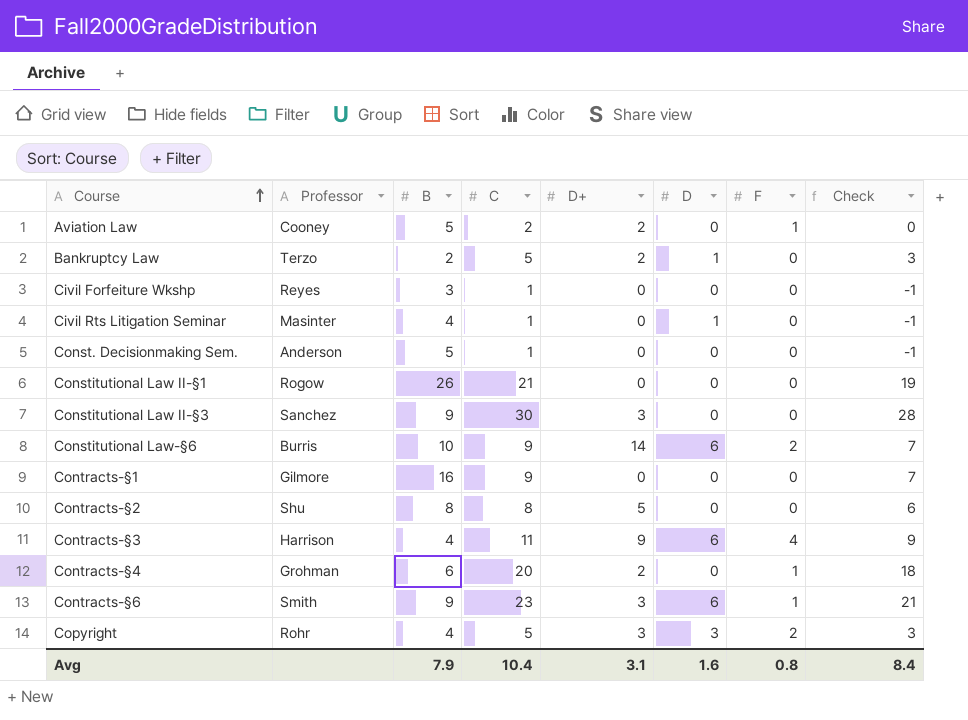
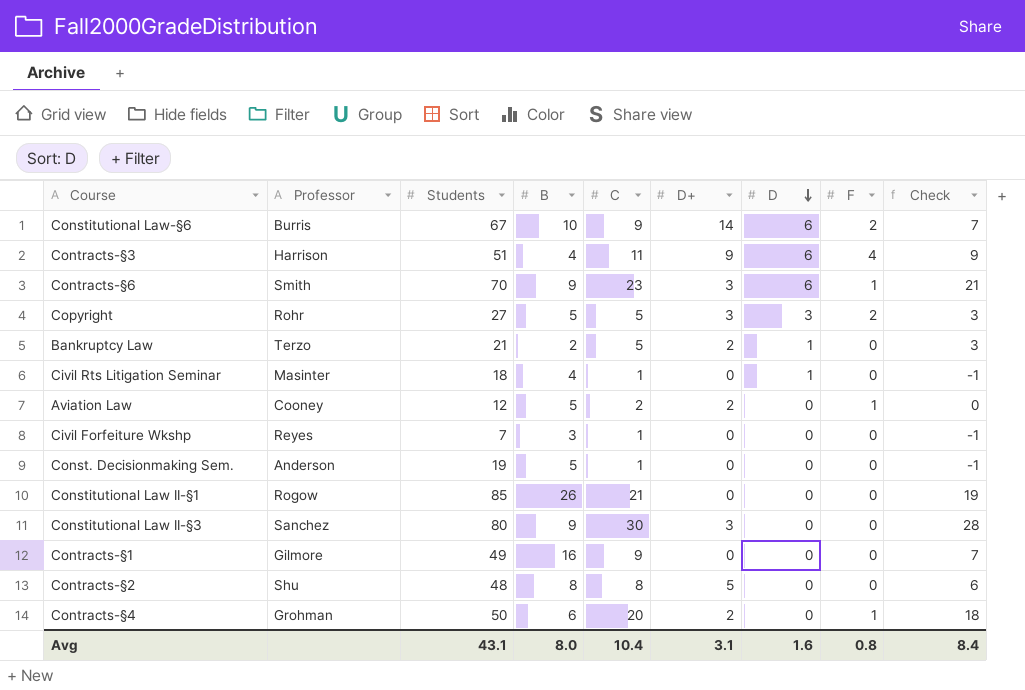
row order: Course ascending -> D descending
column Students | position: none -> 3
Copyright | B: 4 -> 5
Avg | B: 7.9 -> 8.0

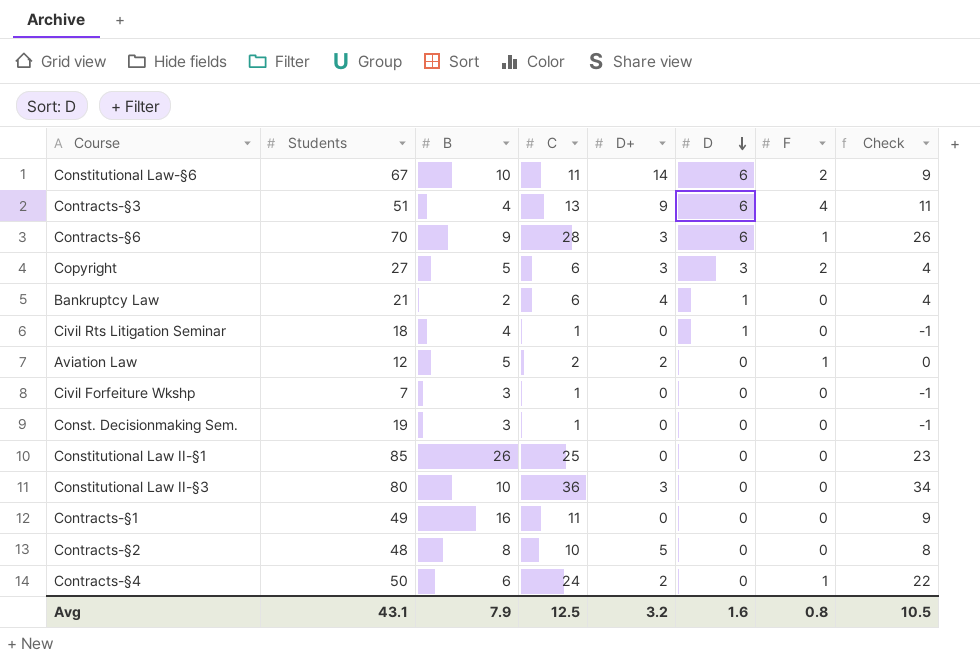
column Professor | position: 2 -> none
Constitutional Law-§6 | C: 9 -> 11
Constitutional Law-§6 | Check: 7 -> 9
Contracts-§3 | C: 11 -> 13
Contracts-§3 | Check: 9 -> 11
Contracts-§6 | C: 23 -> 28
Contracts-§6 | Check: 21 -> 26
Copyright | C: 5 -> 6
Copyright | Check: 3 -> 4
Bankruptcy Law | C: 5 -> 6
Bankruptcy Law | D+: 2 -> 4
Bankruptcy Law | Check: 3 -> 4
Const. Decisionmaking Sem. | B: 5 -> 3
Constitutional Law II-§1 | C: 21 -> 25
Constitutional Law II-§1 | Check: 19 -> 23
Constitutional Law II-§3 | B: 9 -> 10
Constitutional Law II-§3 | C: 30 -> 36
Constitutional Law II-§3 | Check: 28 -> 34
Contracts-§1 | C: 9 -> 11
Contracts-§1 | Check: 7 -> 9
Contracts-§2 | C: 8 -> 10
Contracts-§2 | Check: 6 -> 8
Contracts-§4 | C: 20 -> 24
Contracts-§4 | Check: 18 -> 22
Avg | B: 8.0 -> 7.9
Avg | C: 10.4 -> 12.5
Avg | D+: 3.1 -> 3.2
Avg | Check: 8.4 -> 10.5

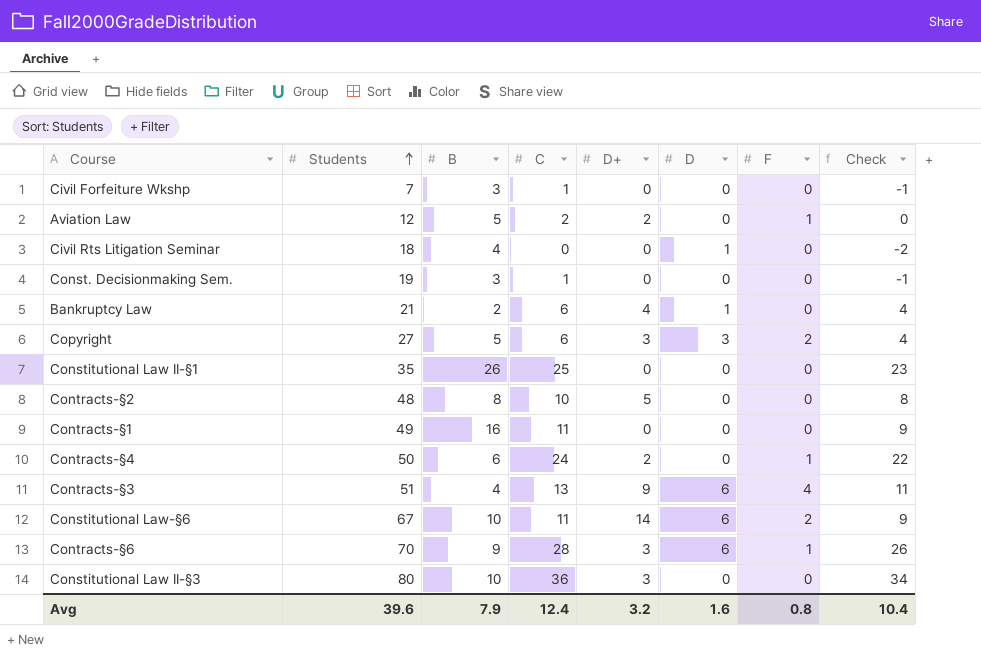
row order: D descending -> Students ascending
Civil Rts Litigation Seminar | C: 1 -> 0
Civil Rts Litigation Seminar | Check: -1 -> -2
Constitutional Law II-§1 | Students: 85 -> 35
Avg | Students: 43.1 -> 39.6
Avg | C: 12.5 -> 12.4
Avg | Check: 10.5 -> 10.4

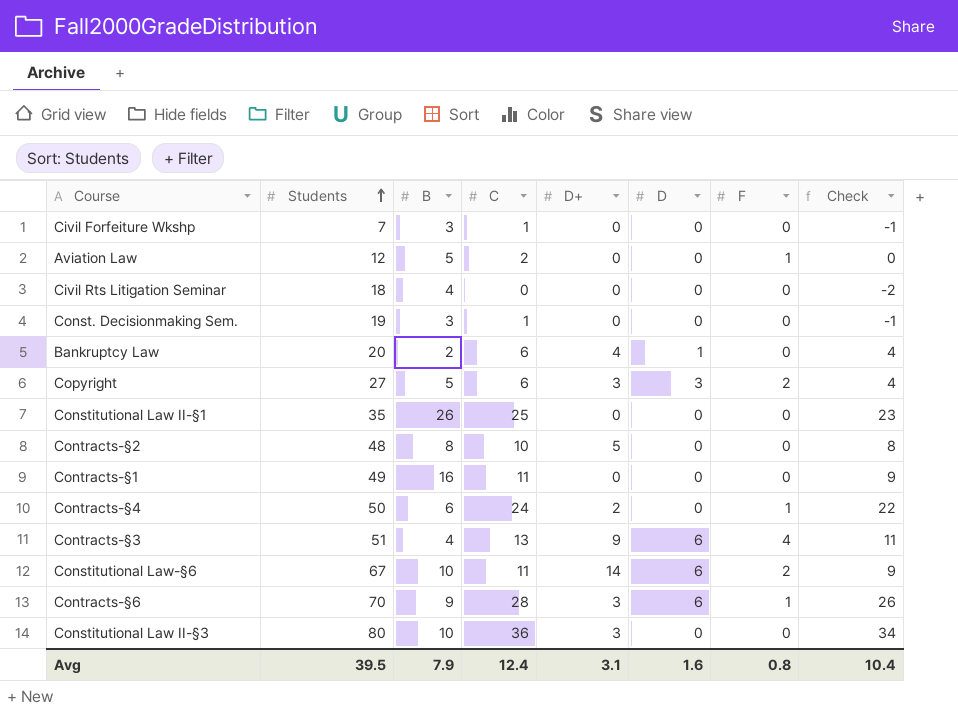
Aviation Law | D+: 2 -> 0
Civil Rts Litigation Seminar | D: 1 -> 0
Bankruptcy Law | Students: 21 -> 20
Avg | Students: 39.6 -> 39.5
Avg | D+: 3.2 -> 3.1

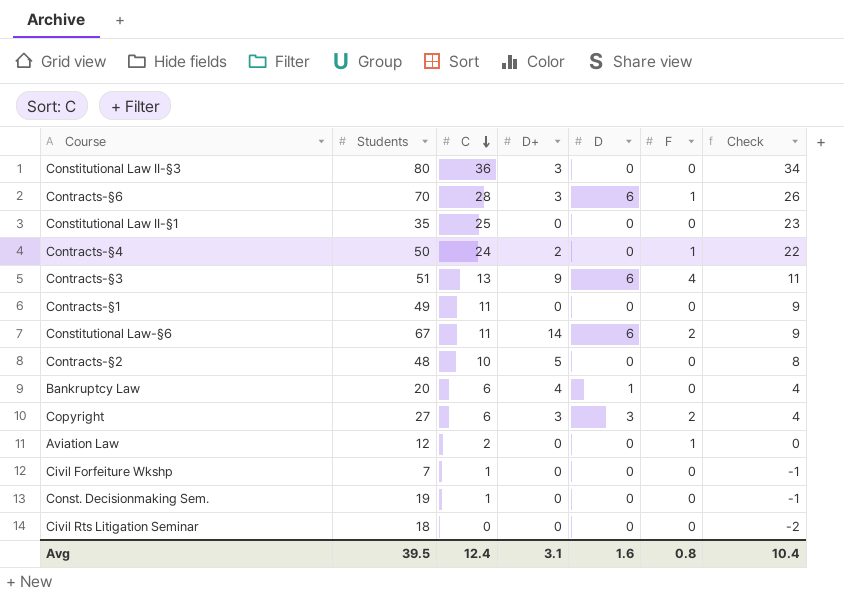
row order: Students ascending -> C descending
column B | position: 3 -> none

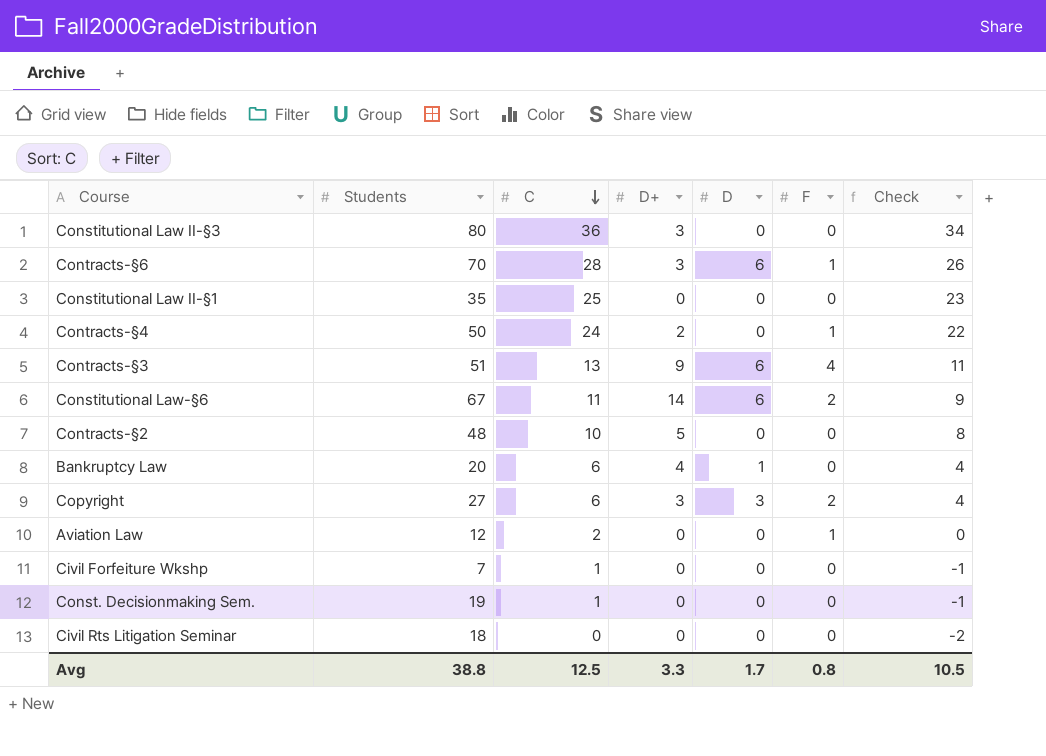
row Contracts-§1: 49 | 11 | 0 | 0 | 0 | 9 -> none
Avg | Students: 39.5 -> 38.8
Avg | C: 12.4 -> 12.5
Avg | D+: 3.1 -> 3.3
Avg | D: 1.6 -> 1.7
Avg | Check: 10.4 -> 10.5

